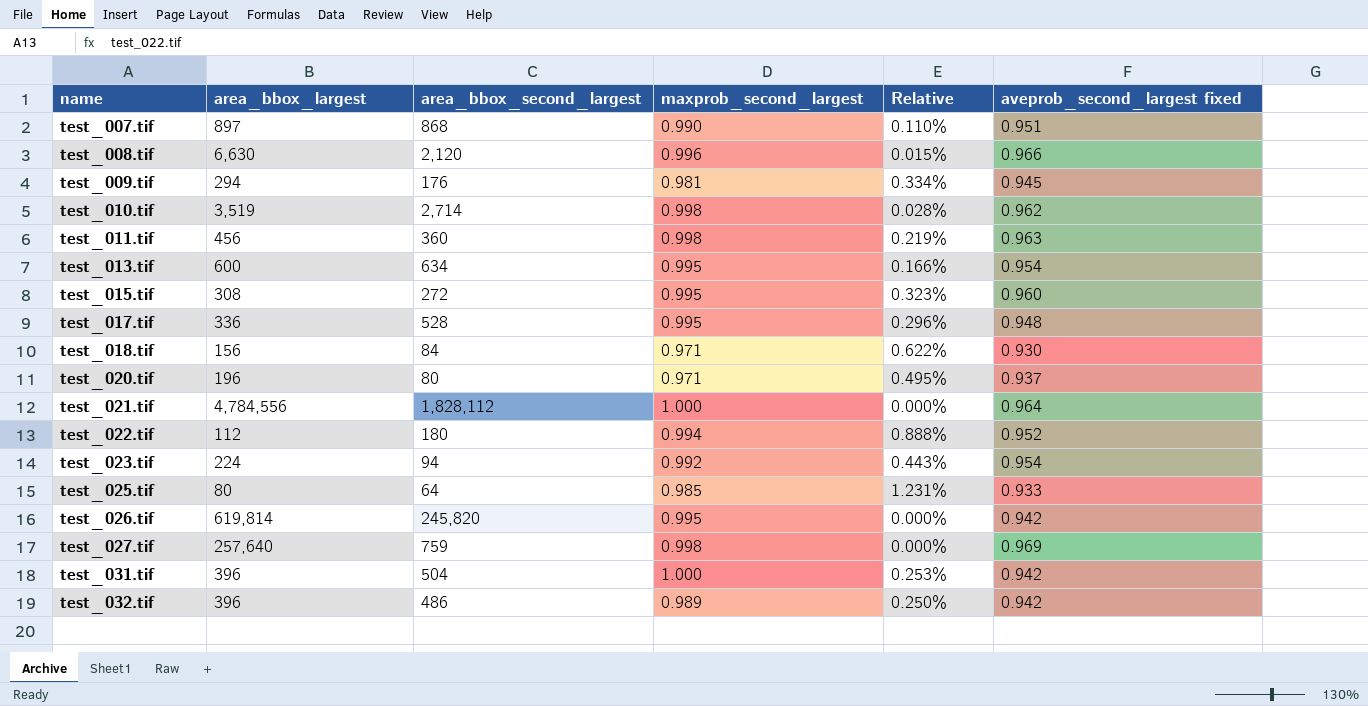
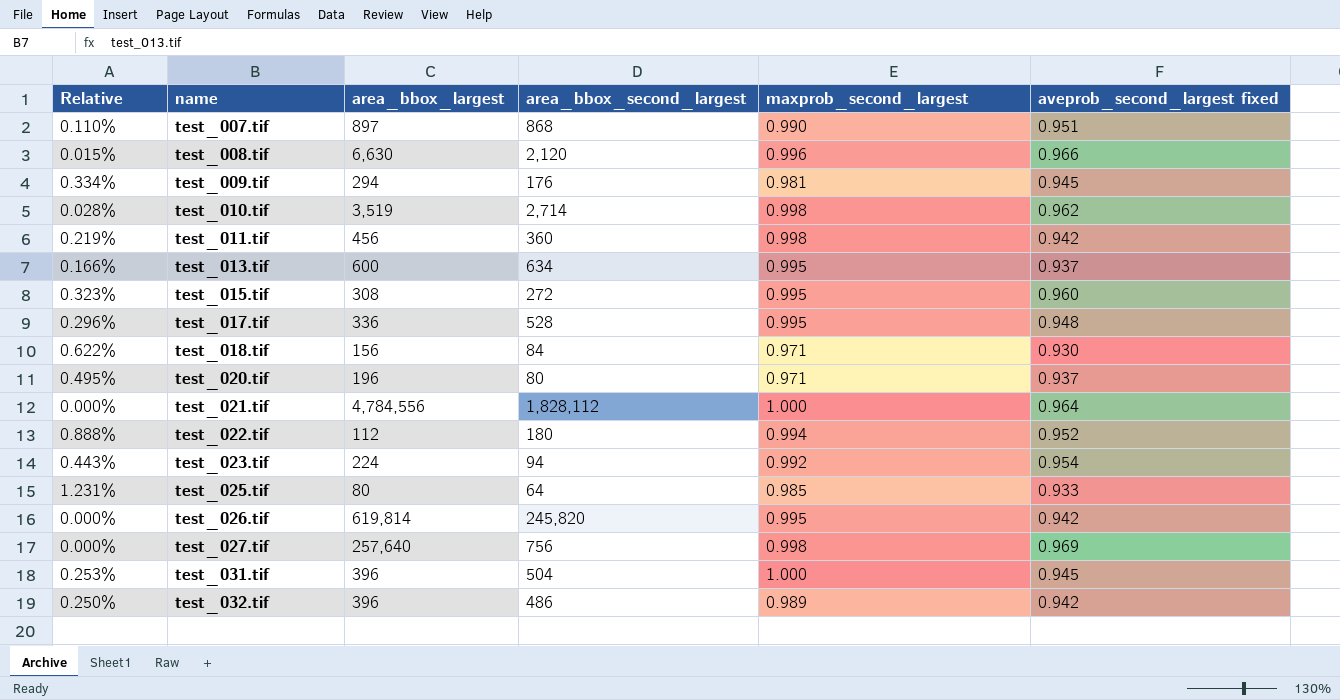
column Relative | position: 5 -> 1
test_011.tif | aveprob_second_largest fixed: 0.963 -> 0.942
test_013.tif | aveprob_second_largest fixed: 0.954 -> 0.937
test_027.tif | area_bbox_second_largest: 759 -> 756
test_031.tif | aveprob_second_largest fixed: 0.942 -> 0.945

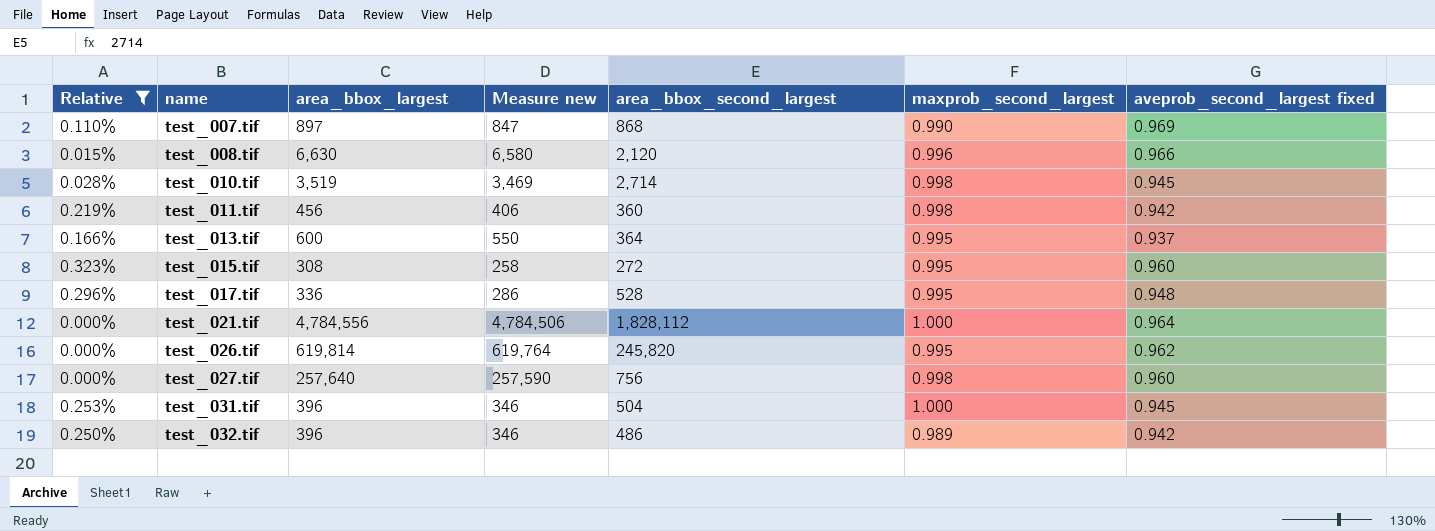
filter: none -> Relative <= 0.323%
column Measure new | formula: none -> [area_bbox_largest] - 50
test_007.tif | aveprob_second_largest fixed: 0.951 -> 0.969
test_010.tif | aveprob_second_largest fixed: 0.962 -> 0.945
test_013.tif | area_bbox_second_largest: 634 -> 364
test_026.tif | aveprob_second_largest fixed: 0.942 -> 0.962
test_027.tif | aveprob_second_largest fixed: 0.969 -> 0.960

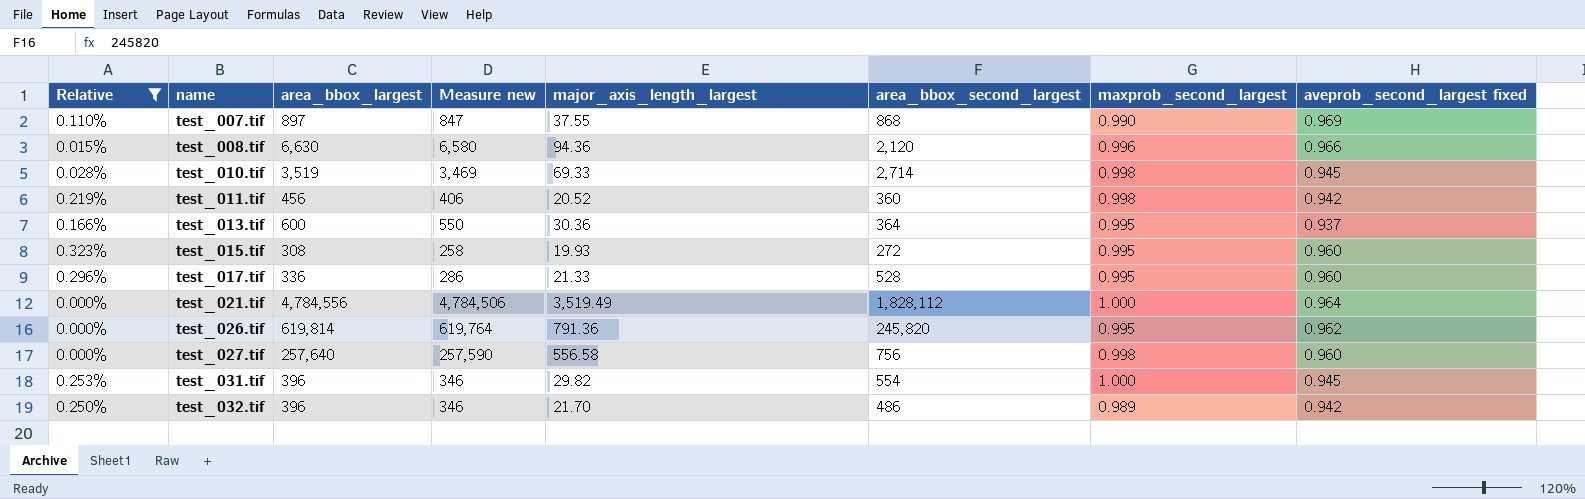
column major_axis_length_largest | position: none -> 5
test_017.tif | aveprob_second_largest fixed: 0.948 -> 0.960
test_031.tif | area_bbox_second_largest: 504 -> 554

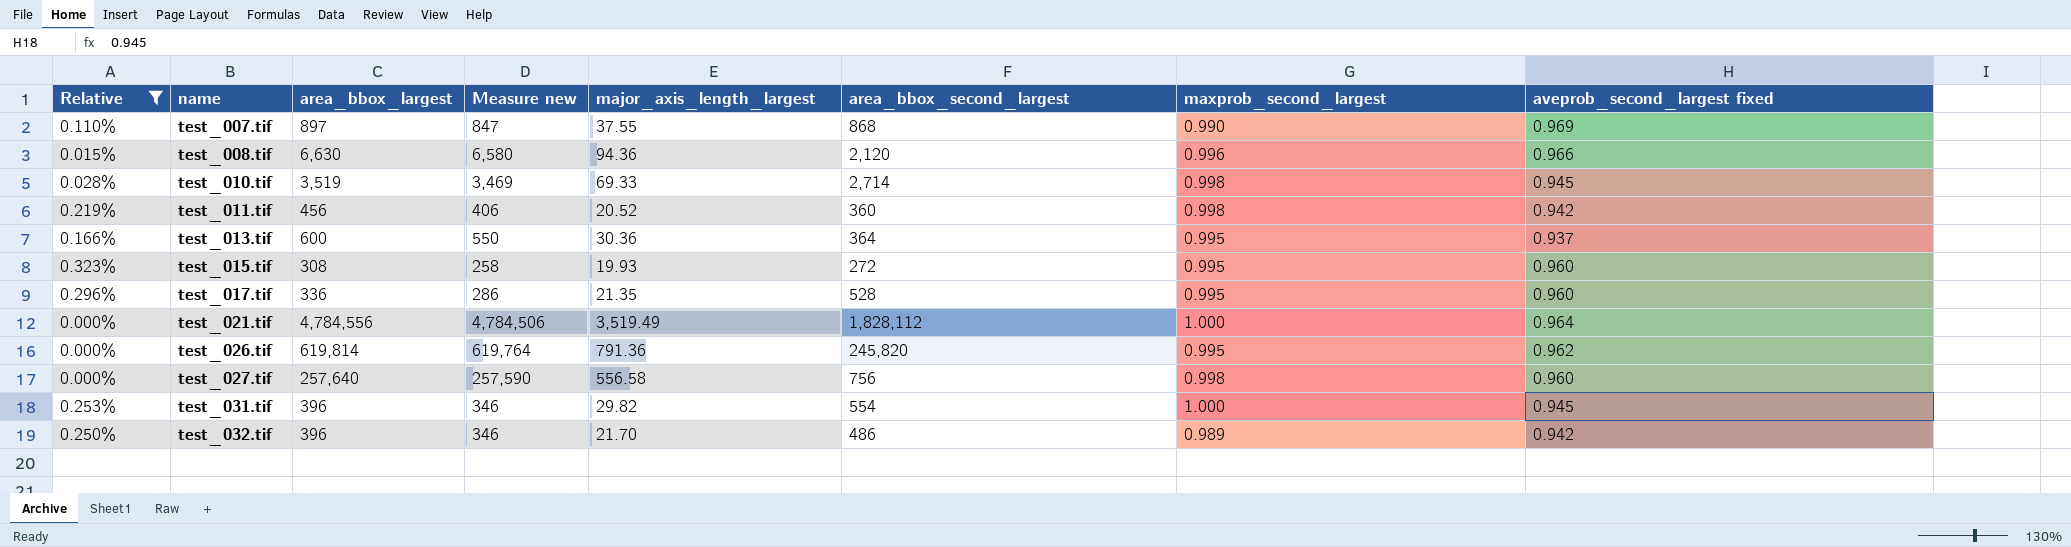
test_017.tif | major_axis_length_largest: 21.33 -> 21.35

